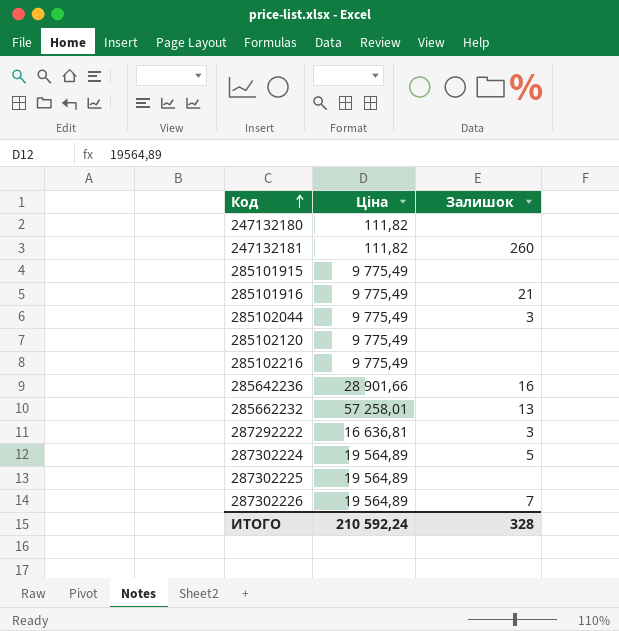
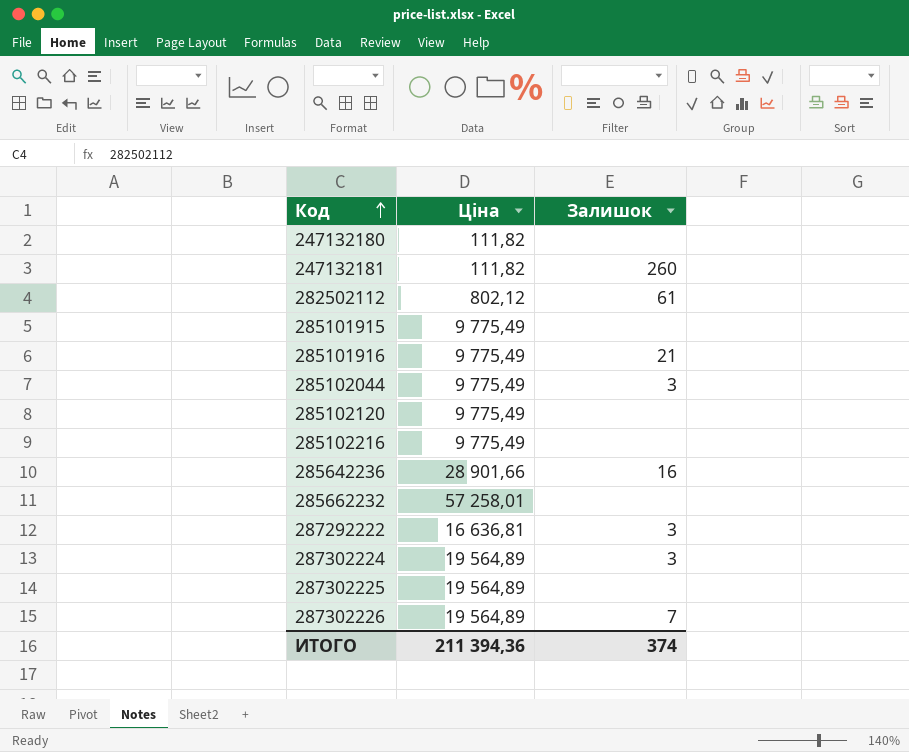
row 282502112: none -> 802,12 | 61
285662232 | Залишок: 13 -> none
287302224 | Залишок: 5 -> 3
ИТОГО | Ціна: 210 592,24 -> 211 394,36
ИТОГО | Залишок: 328 -> 374

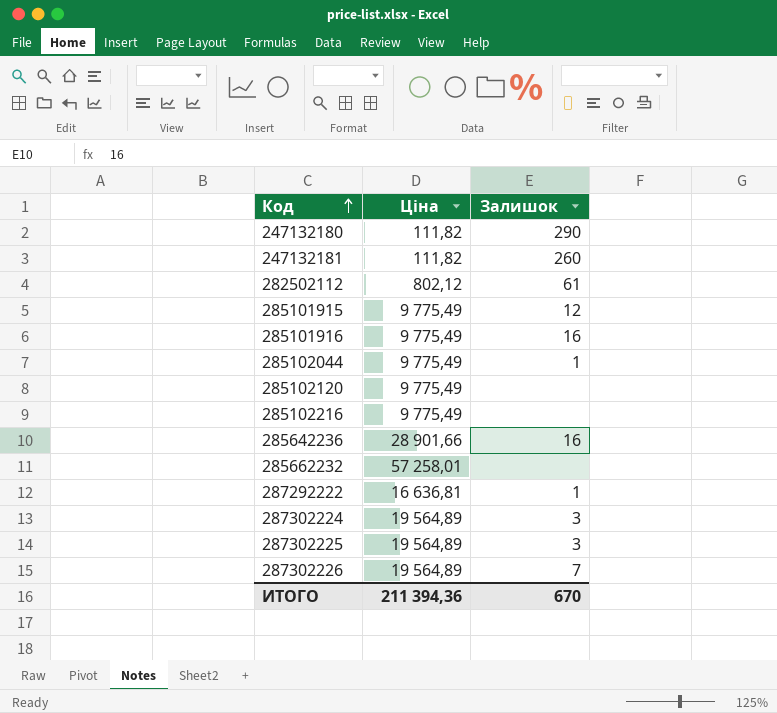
247132180 | Залишок: none -> 290
285101915 | Залишок: none -> 12
285101916 | Залишок: 21 -> 16
285102044 | Залишок: 3 -> 1
287292222 | Залишок: 3 -> 1
287302225 | Залишок: none -> 3
ИТОГО | Залишок: 374 -> 670

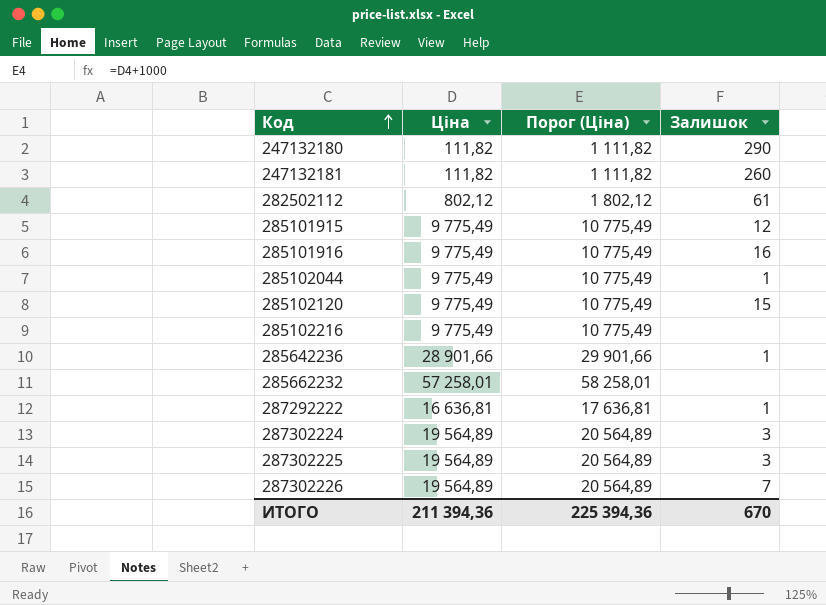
column Порог (Ціна) | formula: none -> [Ціна] + 1000
285102120 | Залишок: none -> 15
285642236 | Залишок: 16 -> 1

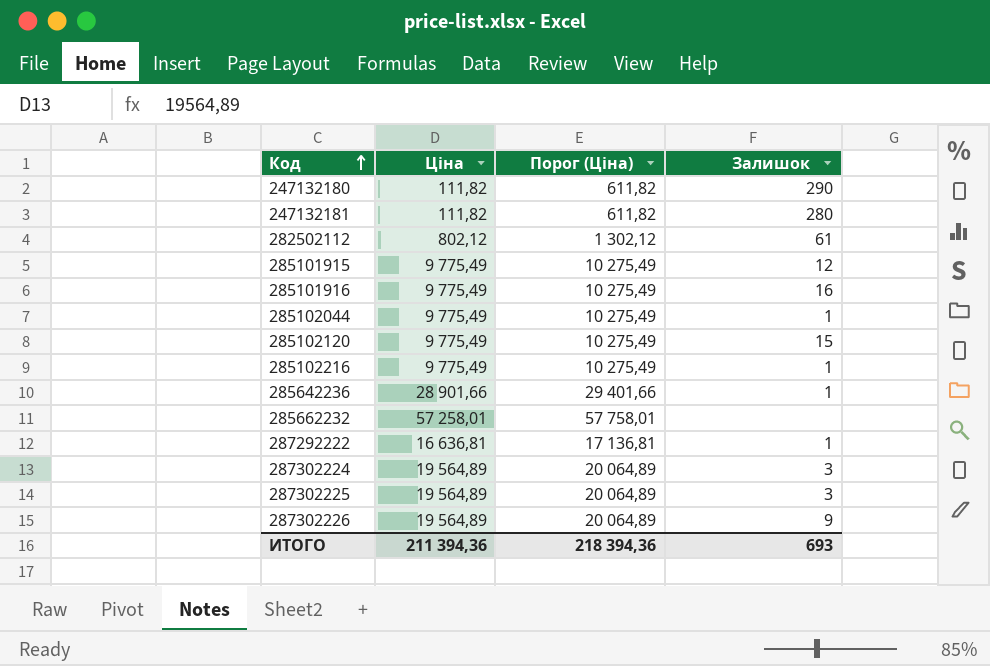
column Порог (Ціна) | formula: [Ціна] + 1000 -> [Ціна] + 500
247132181 | Залишок: 260 -> 280
285102216 | Залишок: none -> 1
287302226 | Залишок: 7 -> 9
ИТОГО | Порог (Ціна): 225 394,36 -> 218 394,36
ИТОГО | Залишок: 670 -> 693

